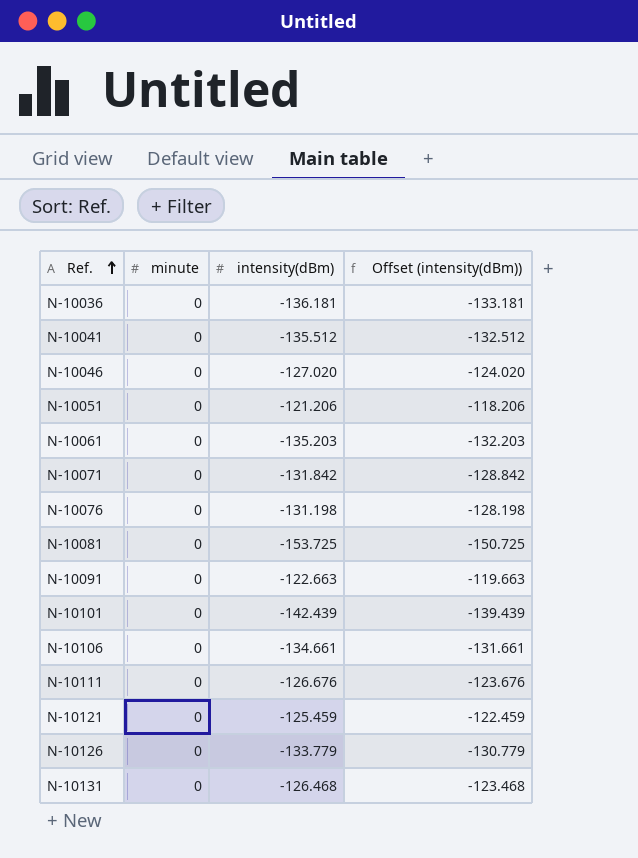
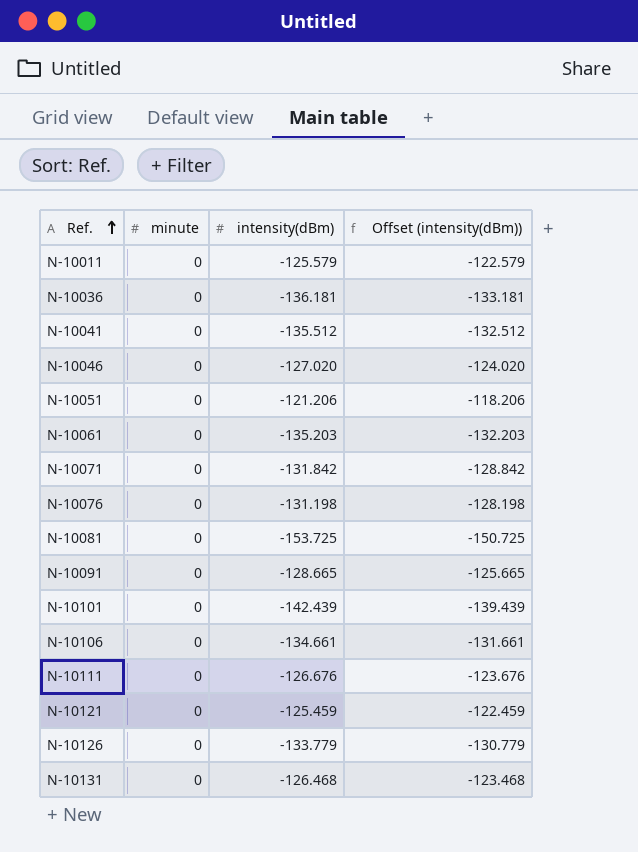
row N-10011: none -> 0 | -125.579 | -122.579
N-10091 | intensity(dBm): -122.663 -> -128.665
N-10091 | Offset (intensity(dBm)): -119.663 -> -125.665

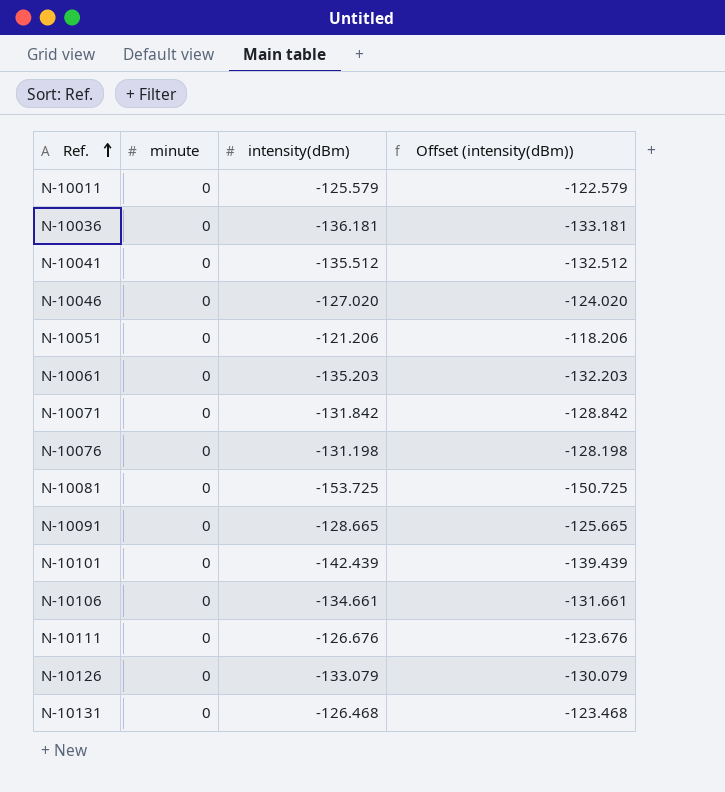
row N-10121: 0 | -125.459 | -122.459 -> none
N-10126 | intensity(dBm): -133.779 -> -133.079
N-10126 | Offset (intensity(dBm)): -130.779 -> -130.079

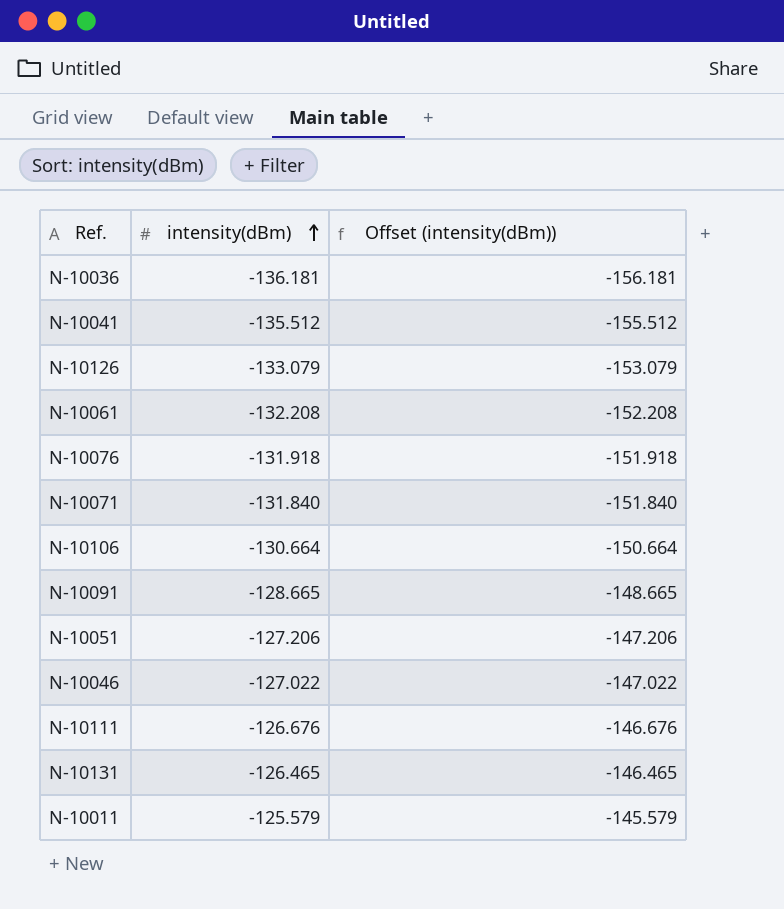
row order: Ref. ascending -> intensity(dBm) ascending
column minute | position: 2 -> none
column Offset (intensity(dBm)) | formula: [intensity(dBm)] + 3 -> [intensity(dBm)] - 20
row N-10081: 0 | -153.725 | -150.725 -> none
row N-10101: 0 | -142.439 | -139.439 -> none
N-10061 | intensity(dBm): -135.203 -> -132.208
N-10076 | intensity(dBm): -131.198 -> -131.918
N-10071 | intensity(dBm): -131.842 -> -131.840
N-10106 | intensity(dBm): -134.661 -> -130.664
N-10051 | intensity(dBm): -121.206 -> -127.206
N-10046 | intensity(dBm): -127.020 -> -127.022
N-10131 | intensity(dBm): -126.468 -> -126.465

